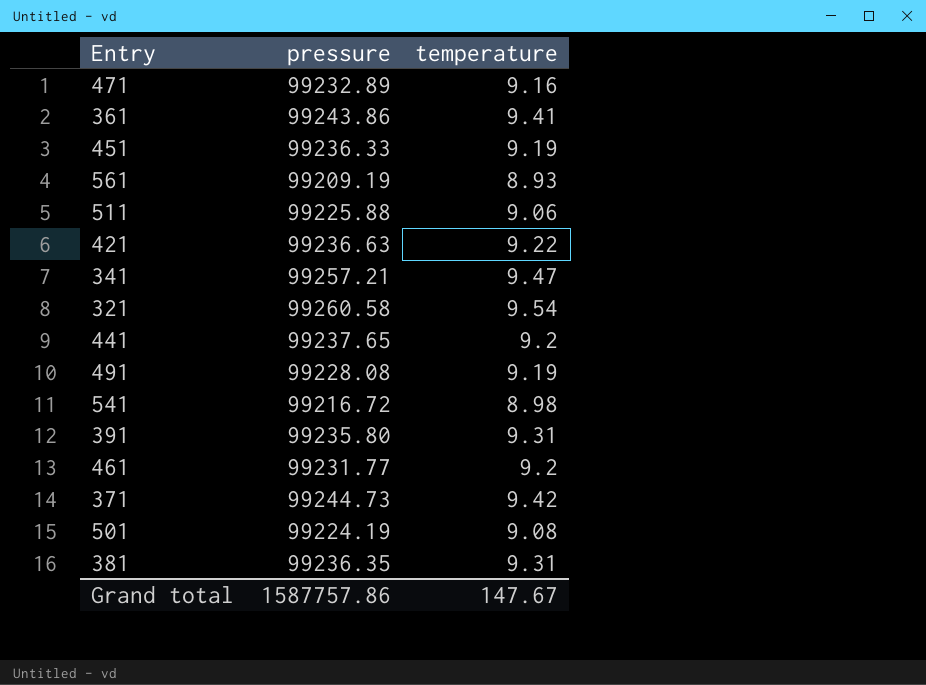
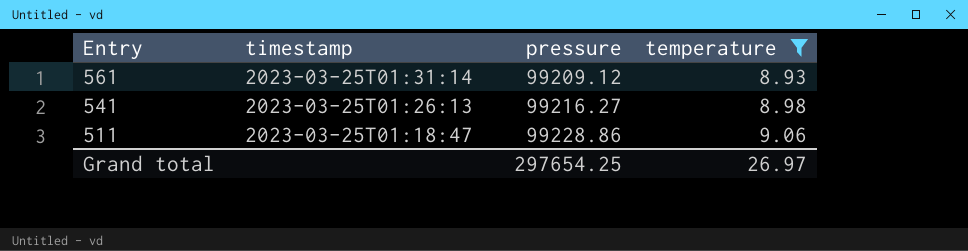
filter: none -> temperature <= 9.06
row order: none -> Entry descending
column timestamp | position: none -> 2
561 | pressure: 99209.19 -> 99209.12
541 | pressure: 99216.72 -> 99216.27
511 | pressure: 99225.88 -> 99228.86
Grand total | pressure: 1587757.86 -> 297654.25
Grand total | temperature: 147.67 -> 26.97

